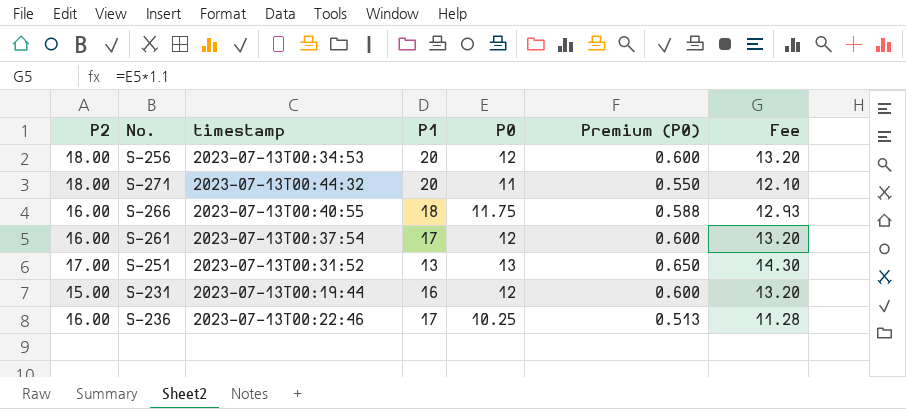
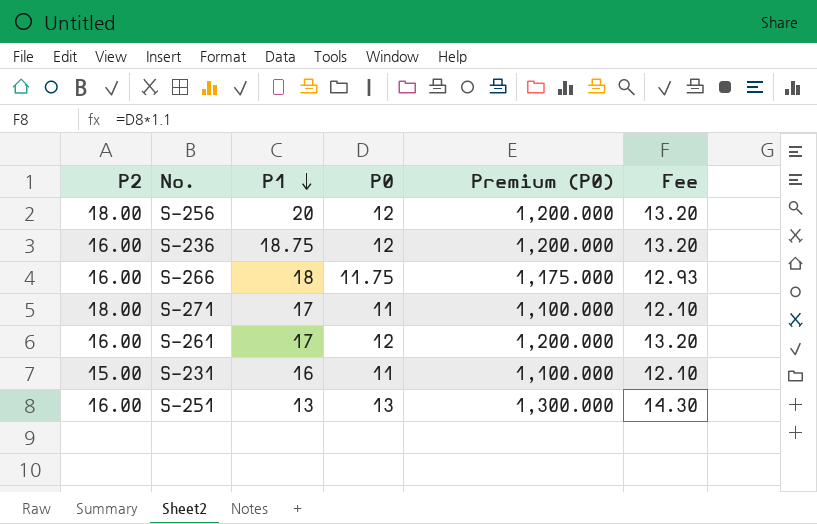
row order: none -> P1 descending
column timestamp | position: 3 -> none
column Premium (P0) | formula: [P0] * 0.05 -> [P0] * 100
S-236 | P1: 17 -> 18.75
S-236 | P0: 10.25 -> 12
S-236 | Fee: 11.28 -> 13.20
S-271 | P1: 20 -> 17
S-231 | P0: 12 -> 11
S-231 | Fee: 13.20 -> 12.10
S-251 | P2: 17.00 -> 16.00

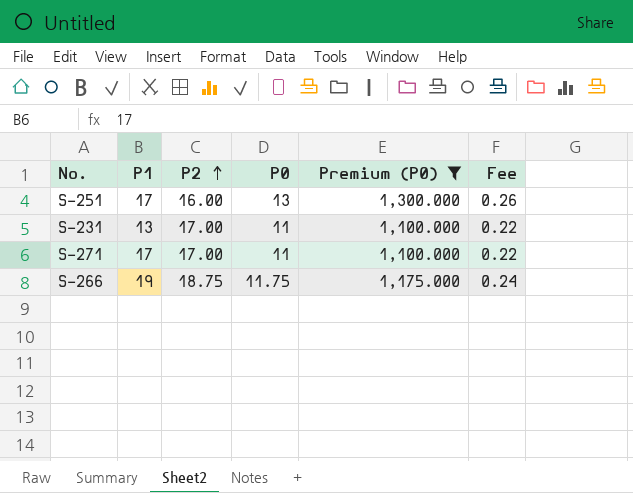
filter: none -> Premium (P0) != 1,200.000
row order: P1 descending -> P2 ascending
column P2 | position: 1 -> 3
column Fee | formula: [P0] * 1.1 -> [P0] * 0.02
S-251 | P1: 13 -> 17
S-231 | P1: 16 -> 13
S-231 | P2: 15.00 -> 17.00
S-271 | P2: 18.00 -> 17.00
S-266 | P1: 18 -> 19
S-266 | P2: 16.00 -> 18.75

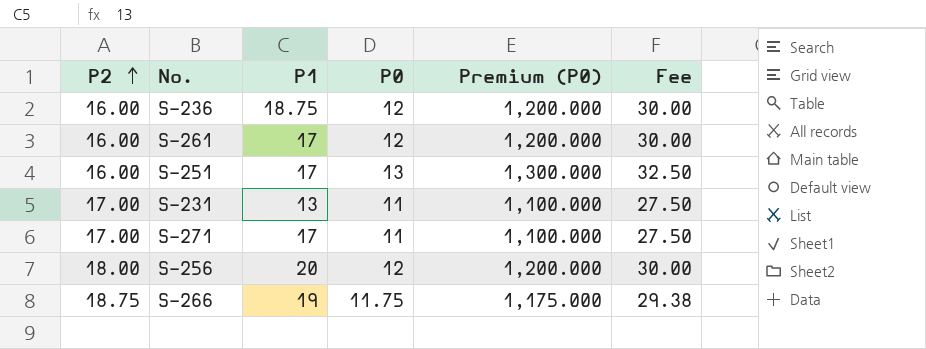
filter: Premium (P0) != 1,200.000 -> none
column P2 | position: 3 -> 1
column Fee | formula: [P0] * 0.02 -> [P0] * 2.5

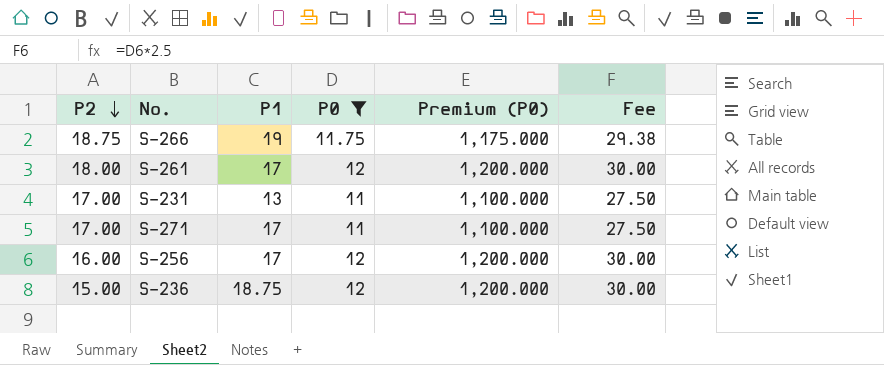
filter: none -> P0 != 13
row order: P2 ascending -> P2 descending
S-261 | P2: 16.00 -> 18.00
S-256 | P2: 18.00 -> 16.00
S-256 | P1: 20 -> 17
S-236 | P2: 16.00 -> 15.00

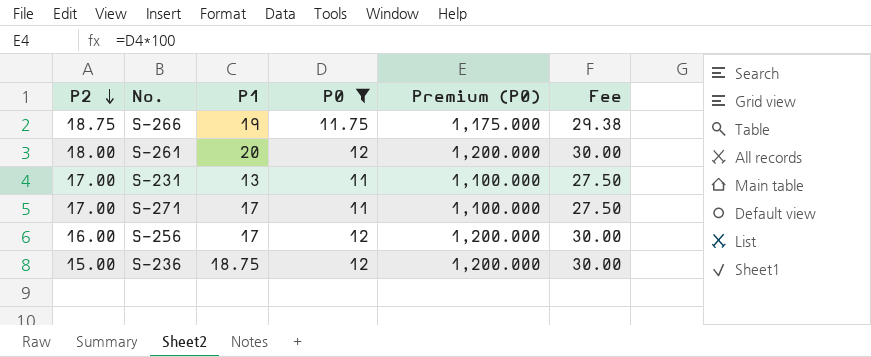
S-261 | P1: 17 -> 20

